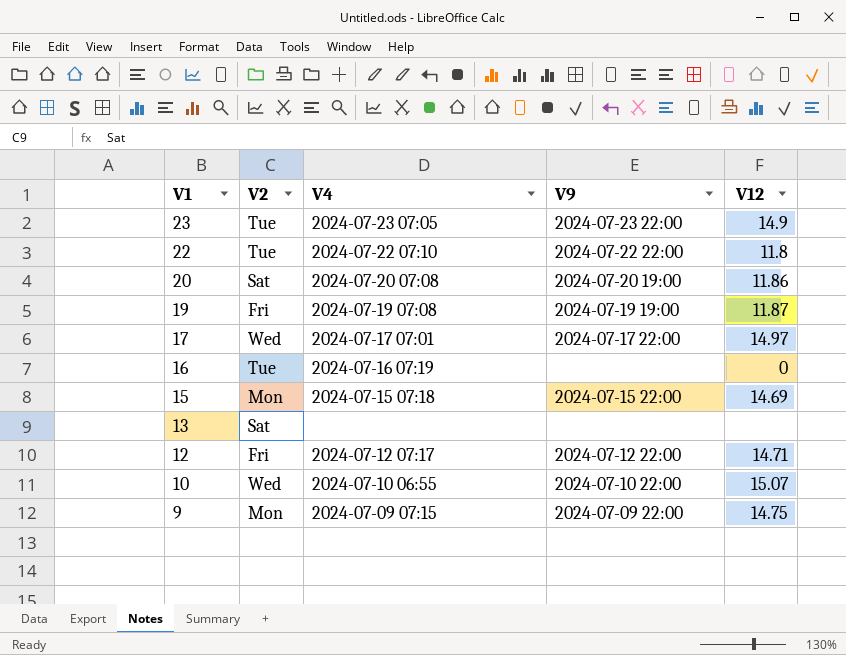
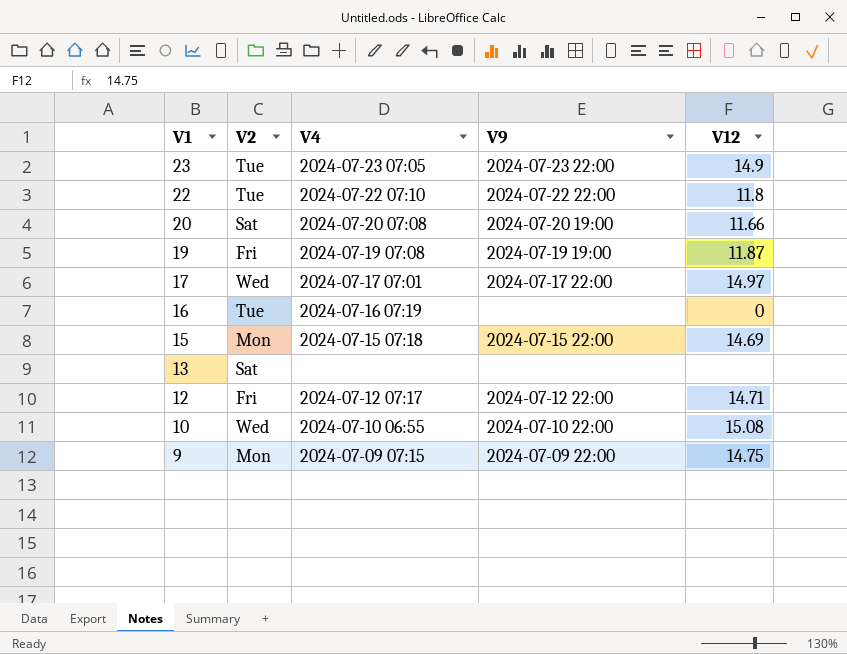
20 | V12: 11.86 -> 11.66
10 | V12: 15.07 -> 15.08

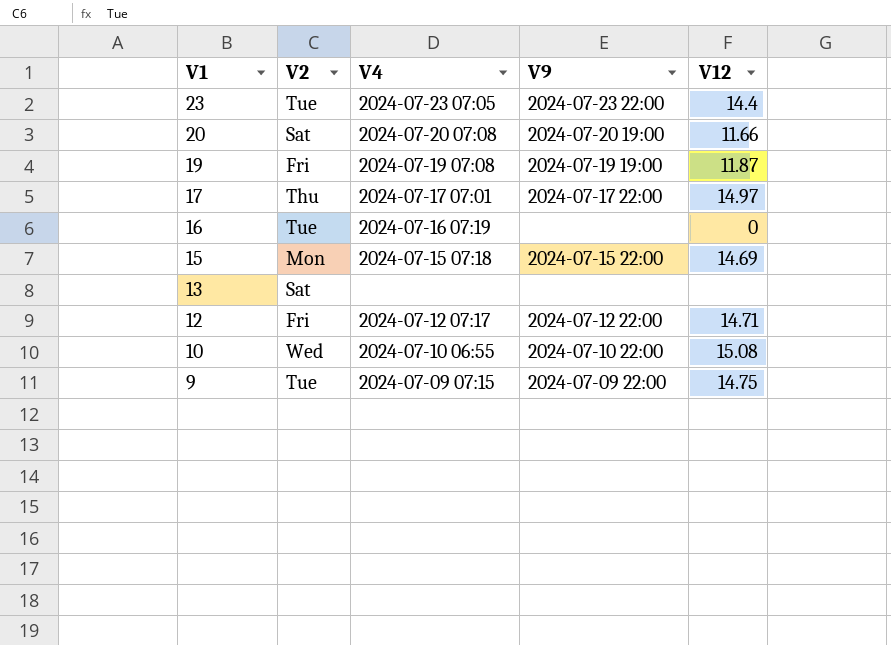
row 22: Tue | 2024-07-22 07:10 | 2024-07-22 22:00 | 11.8 -> none
23 | V12: 14.9 -> 14.4
17 | V2: Wed -> Thu
9 | V2: Mon -> Tue

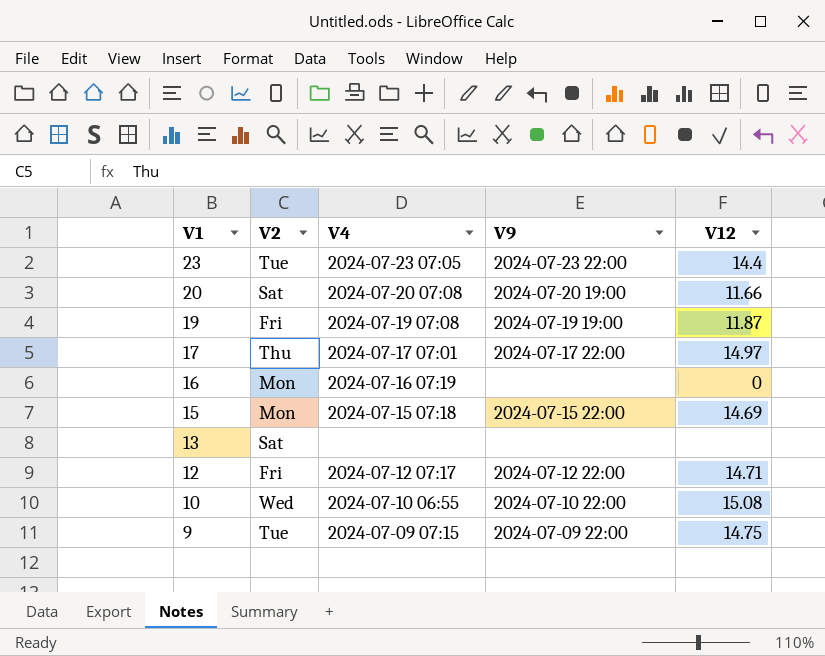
16 | V2: Tue -> Mon

